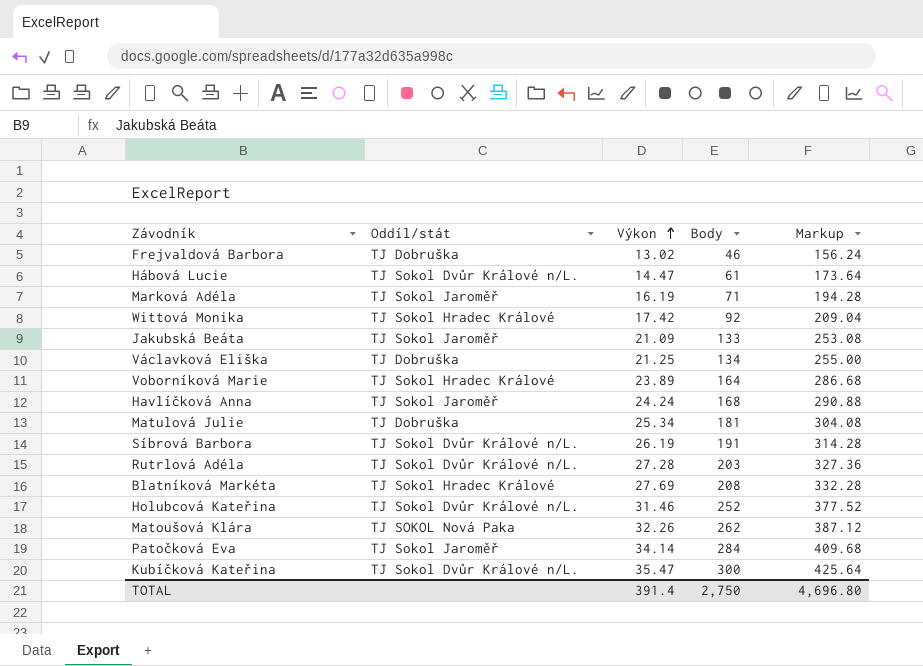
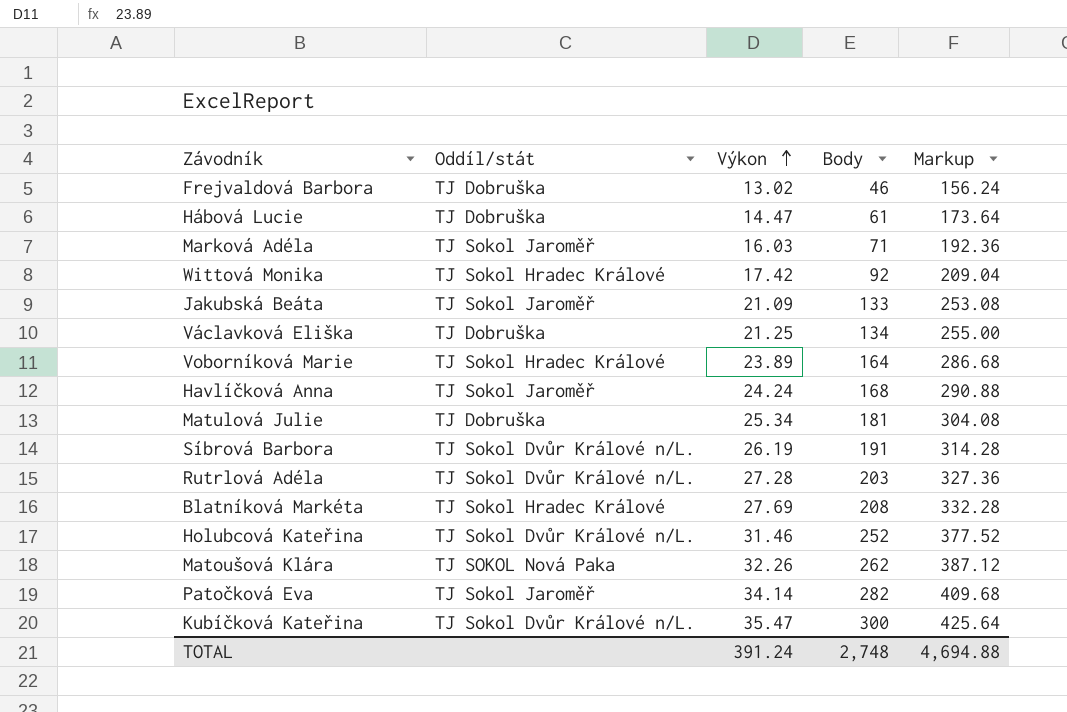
Hábová Lucie | Oddíl/stát: TJ Sokol Dvůr Králové n/L. -> TJ Dobruška
Marková Adéla | Výkon: 16.19 -> 16.03
Marková Adéla | Markup: 194.28 -> 192.36
Patočková Eva | Body: 284 -> 282
TOTAL | Výkon: 391.4 -> 391.24
TOTAL | Body: 2,750 -> 2,748
TOTAL | Markup: 4,696.80 -> 4,694.88

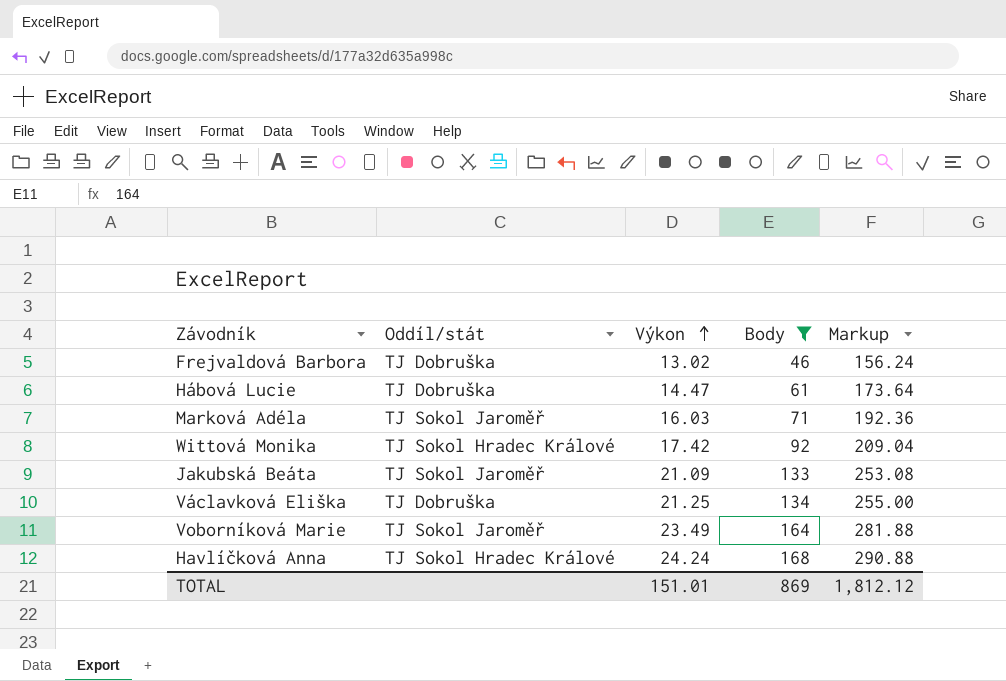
filter: none -> Body <= 168
Voborníková Marie | Oddíl/stát: TJ Sokol Hradec Králové -> TJ Sokol Jaroměř
Voborníková Marie | Výkon: 23.89 -> 23.49
Voborníková Marie | Markup: 286.68 -> 281.88
Havlíčková Anna | Oddíl/stát: TJ Sokol Jaroměř -> TJ Sokol Hradec Králové
TOTAL | Výkon: 391.24 -> 151.01
TOTAL | Body: 2,748 -> 869
TOTAL | Markup: 4,694.88 -> 1,812.12

